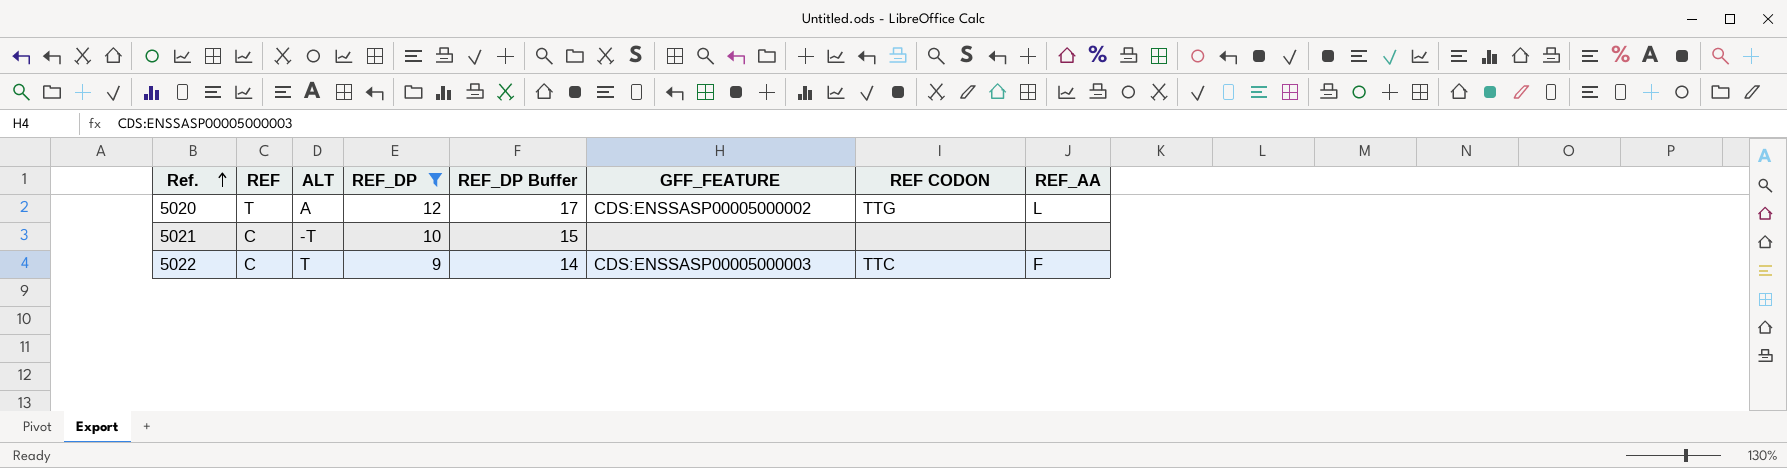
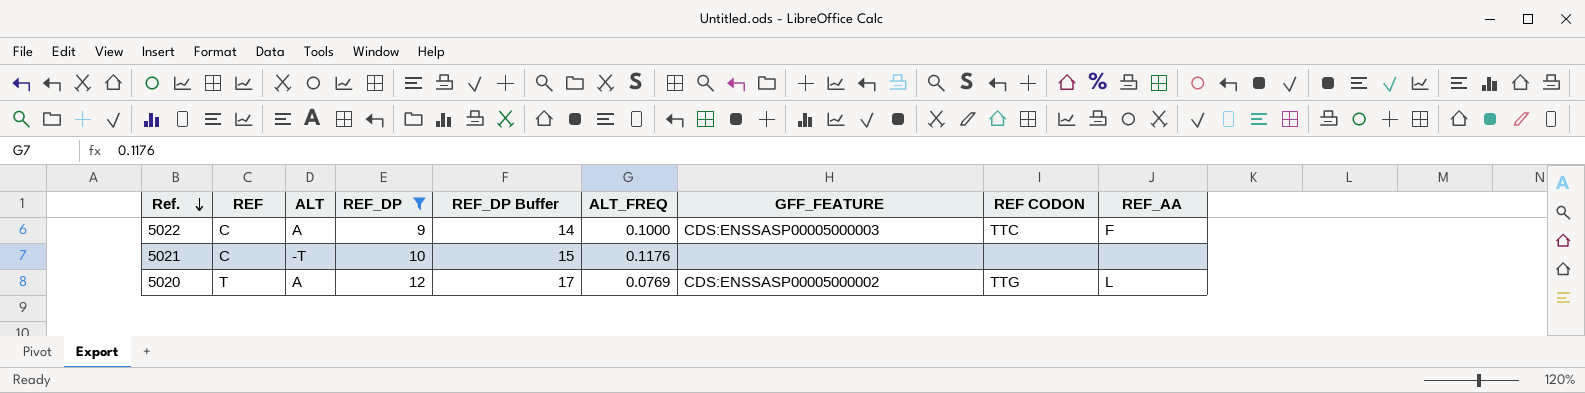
row order: Ref. ascending -> Ref. descending
column ALT_FREQ | position: none -> 6
5022 | ALT: T -> A

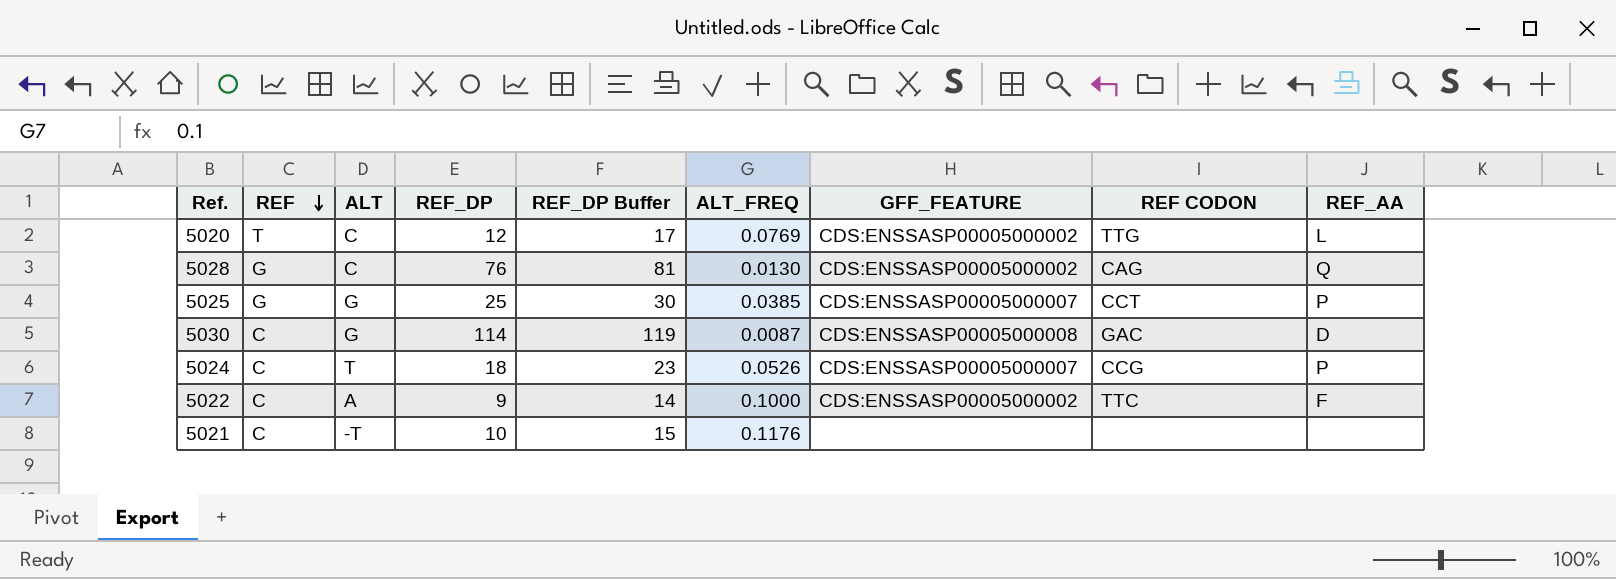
filter: REF_DP <= 12 -> none
row order: Ref. descending -> REF descending
5020 | ALT: A -> C
5022 | GFF_FEATURE: CDS:ENSSASP00005000003 -> CDS:ENSSASP00005000002

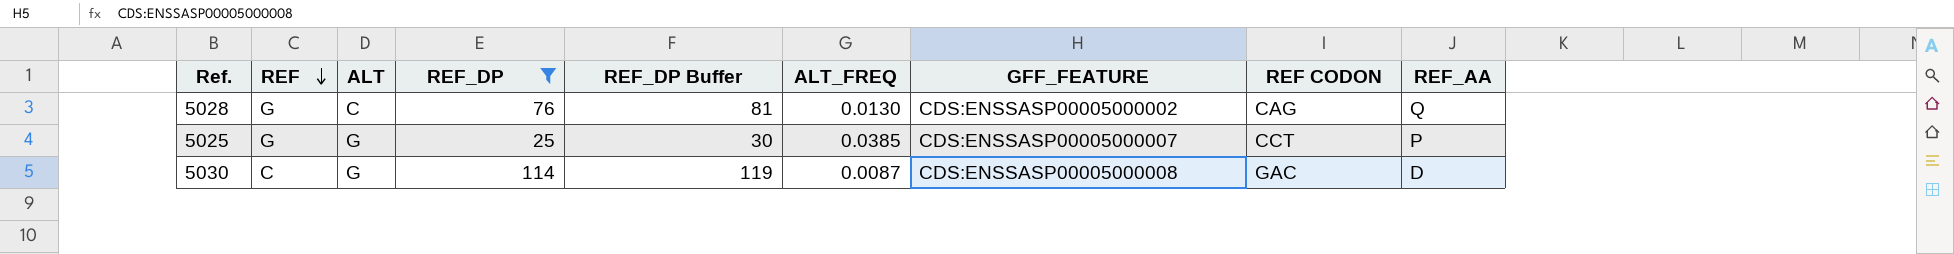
filter: none -> REF_DP >= 25

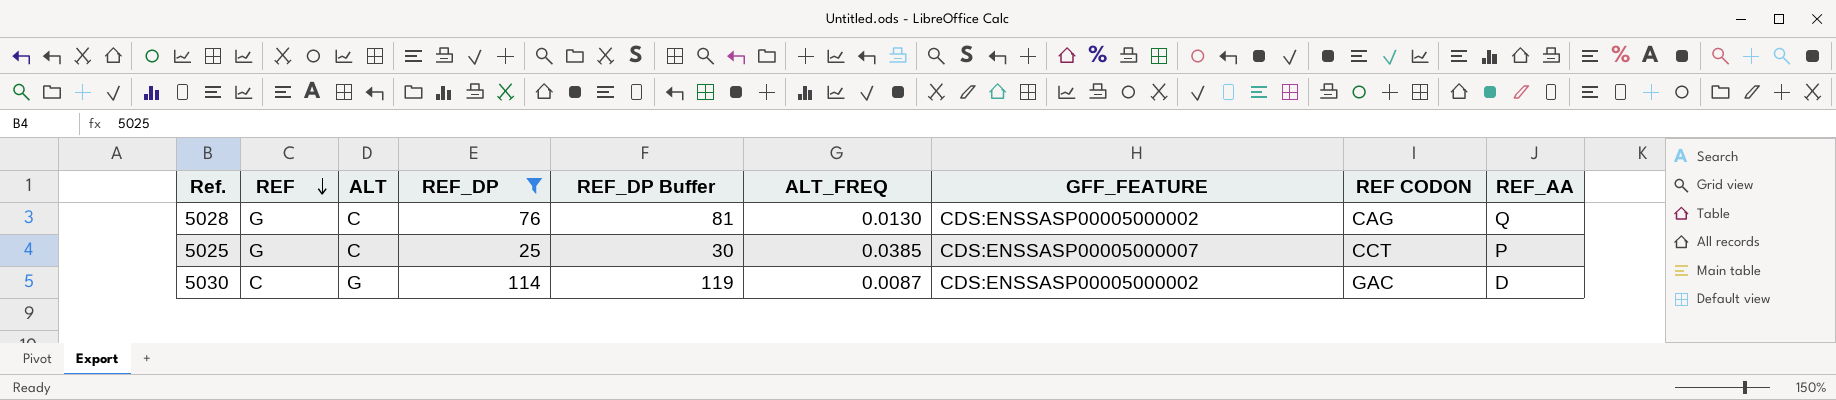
5025 | ALT: G -> C
5030 | GFF_FEATURE: CDS:ENSSASP00005000008 -> CDS:ENSSASP00005000002

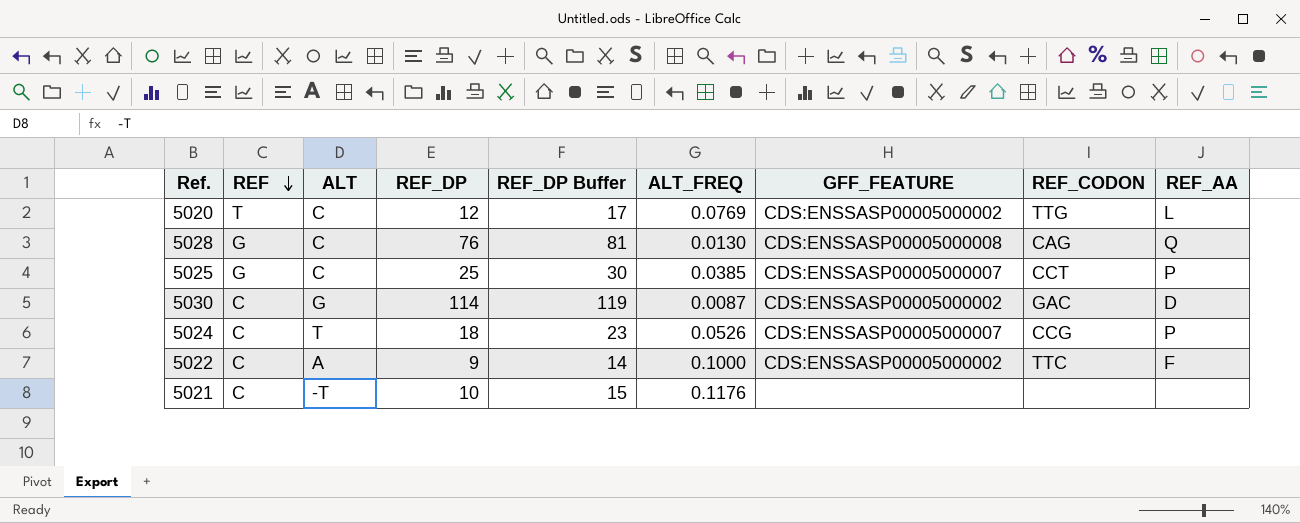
filter: REF_DP >= 25 -> none
column name: REF CODON -> REF_CODON
5028 | GFF_FEATURE: CDS:ENSSASP00005000002 -> CDS:ENSSASP00005000008

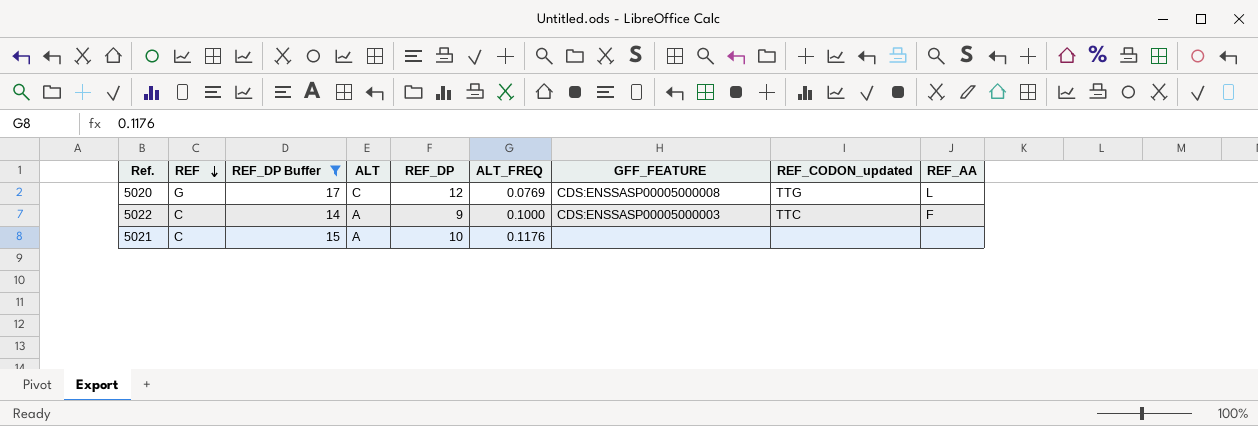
filter: none -> REF_DP Buffer <= 17
column REF_DP Buffer | position: 5 -> 3
column name: REF_CODON -> REF_CODON_updated
5020 | REF: T -> G
5020 | GFF_FEATURE: CDS:ENSSASP00005000002 -> CDS:ENSSASP00005000008
5022 | GFF_FEATURE: CDS:ENSSASP00005000002 -> CDS:ENSSASP00005000003
5021 | ALT: -T -> A

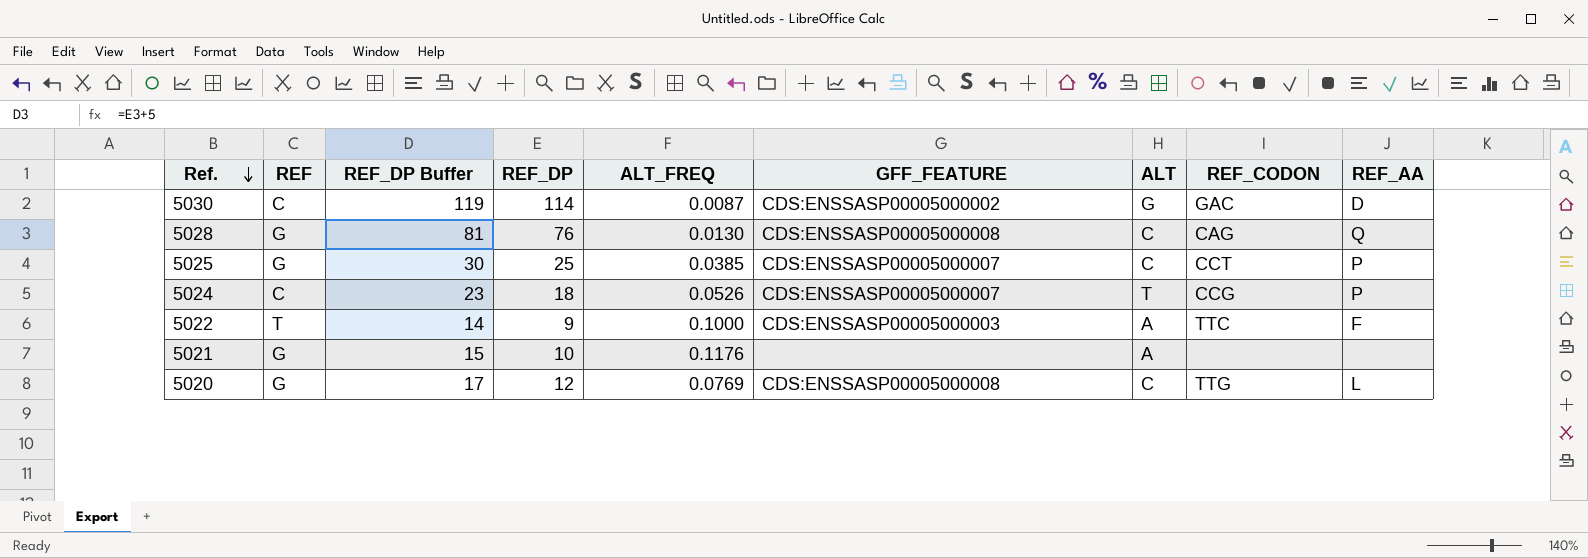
filter: REF_DP Buffer <= 17 -> none
row order: REF descending -> Ref. descending
column ALT | position: 4 -> 7
column name: REF_CODON_updated -> REF_CODON
5022 | REF: C -> T
5021 | REF: C -> G

